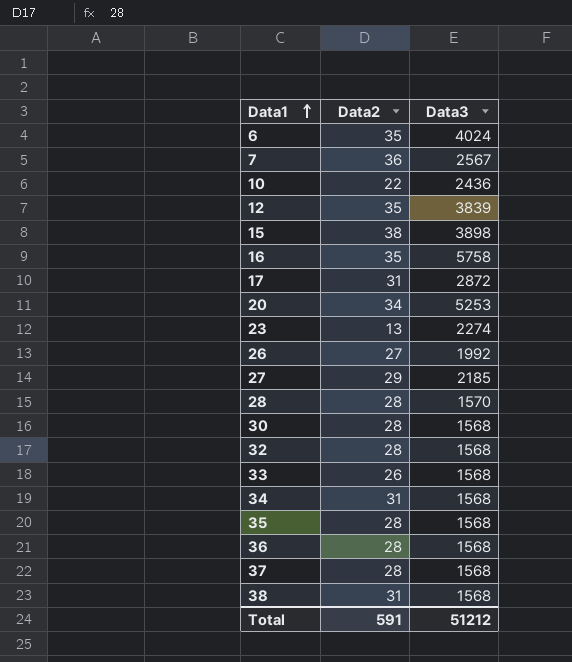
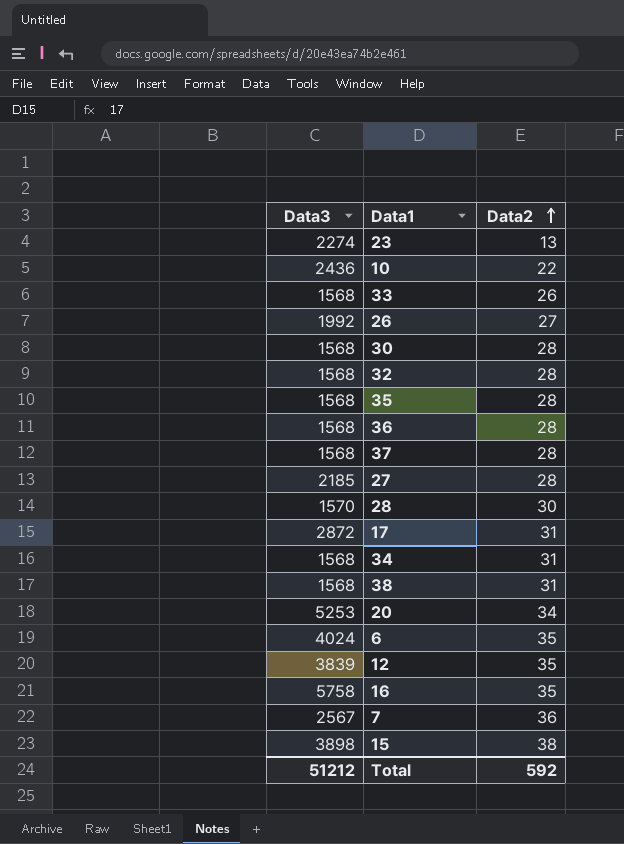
row order: Data1 ascending -> Data2 ascending
column Data3 | position: 3 -> 1
27 | Data2: 29 -> 28
28 | Data2: 28 -> 30
Total | Data2: 591 -> 592

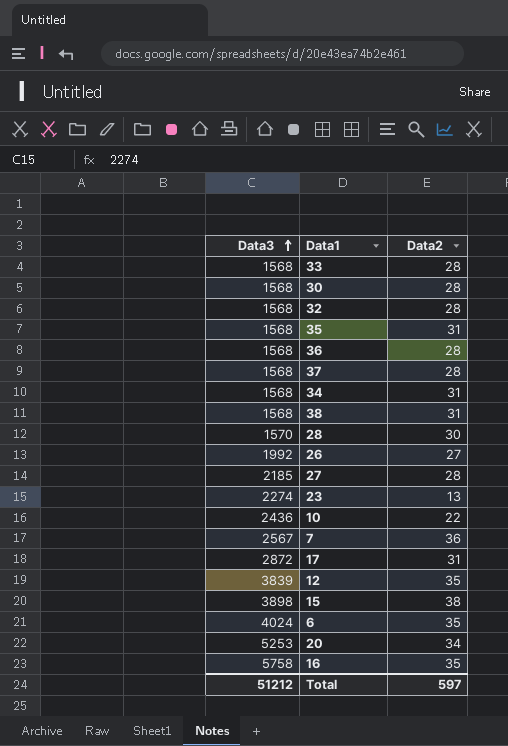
row order: Data2 ascending -> Data3 ascending
33 | Data2: 26 -> 28
35 | Data2: 28 -> 31
Total | Data2: 592 -> 597

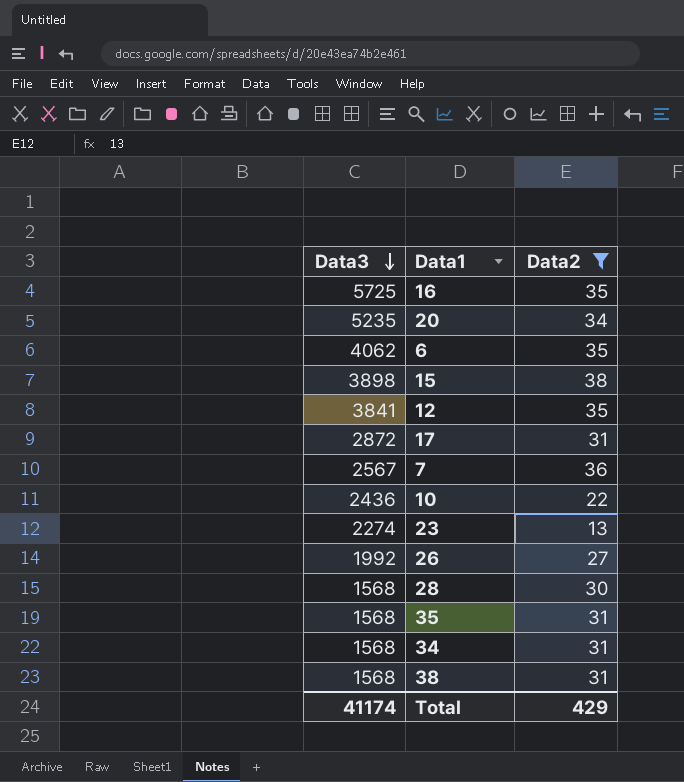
filter: none -> Data2 != 28
row order: Data3 ascending -> Data3 descending
16 | Data3: 5758 -> 5725
20 | Data3: 5253 -> 5235
6 | Data3: 4024 -> 4062
12 | Data3: 3839 -> 3841
28 | Data3: 1570 -> 1568
Total | Data3: 51212 -> 41174
Total | Data2: 597 -> 429

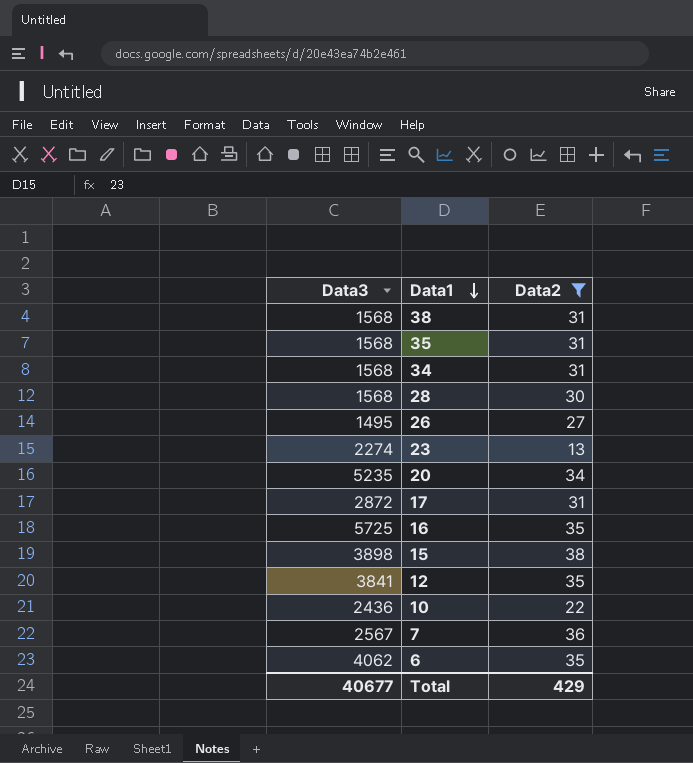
row order: Data3 descending -> Data1 descending
26 | Data3: 1992 -> 1495
Total | Data3: 41174 -> 40677

